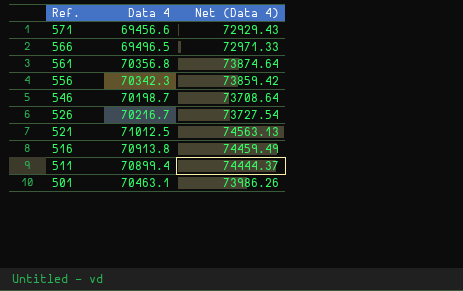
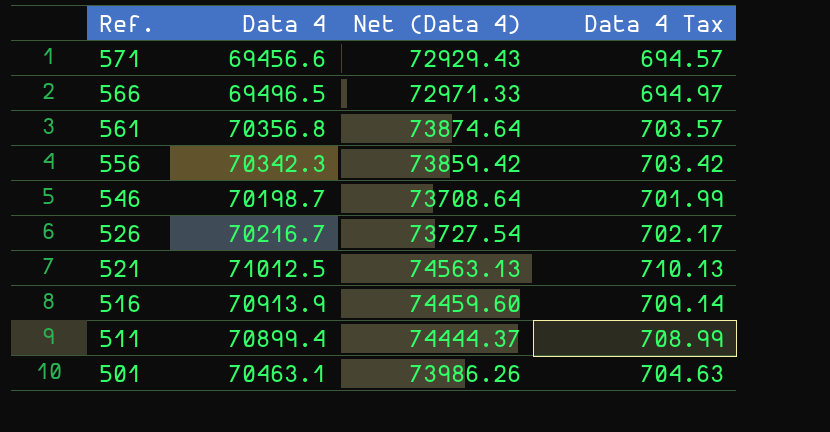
column Data 4 Tax | formula: none -> [Data 4] * 0.01
516 | Data 4: 70913.8 -> 70913.9
516 | Net (Data 4): 74459.49 -> 74459.60

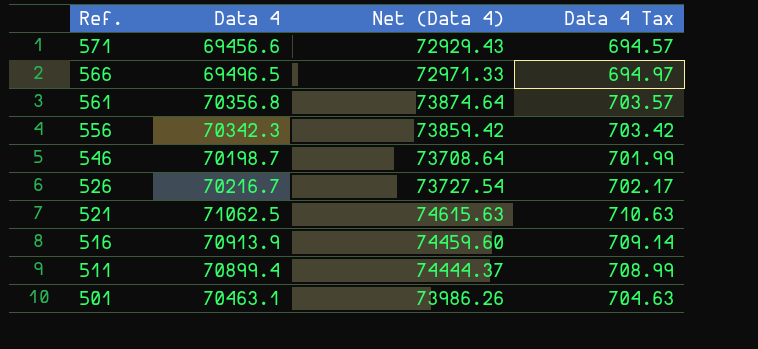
521 | Data 4: 71012.5 -> 71062.5
521 | Net (Data 4): 74563.13 -> 74615.63
521 | Data 4 Tax: 710.13 -> 710.63

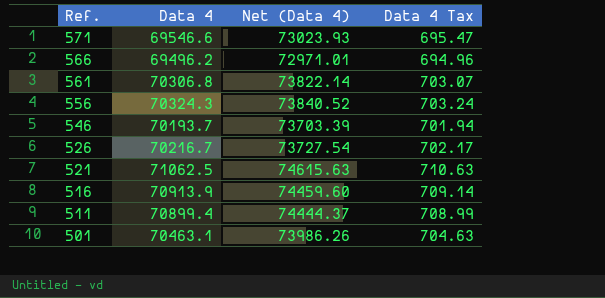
571 | Data 4: 69456.6 -> 69546.6
571 | Net (Data 4): 72929.43 -> 73023.93
571 | Data 4 Tax: 694.57 -> 695.47
566 | Data 4: 69496.5 -> 69496.2
566 | Net (Data 4): 72971.33 -> 72971.01
566 | Data 4 Tax: 694.97 -> 694.96
561 | Data 4: 70356.8 -> 70306.8
561 | Net (Data 4): 73874.64 -> 73822.14
561 | Data 4 Tax: 703.57 -> 703.07
556 | Data 4: 70342.3 -> 70324.3
556 | Net (Data 4): 73859.42 -> 73840.52
556 | Data 4 Tax: 703.42 -> 703.24
546 | Data 4: 70198.7 -> 70193.7
546 | Net (Data 4): 73708.64 -> 73703.39
546 | Data 4 Tax: 701.99 -> 701.94

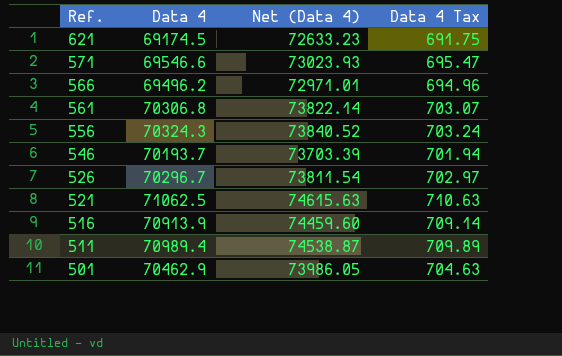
row 621: none -> 69174.5 | 72633.23 | 691.75
526 | Data 4: 70216.7 -> 70296.7
526 | Net (Data 4): 73727.54 -> 73811.54
526 | Data 4 Tax: 702.17 -> 702.97
511 | Data 4: 70899.4 -> 70989.4
511 | Net (Data 4): 74444.37 -> 74538.87
511 | Data 4 Tax: 708.99 -> 709.89
501 | Data 4: 70463.1 -> 70462.9
501 | Net (Data 4): 73986.26 -> 73986.05

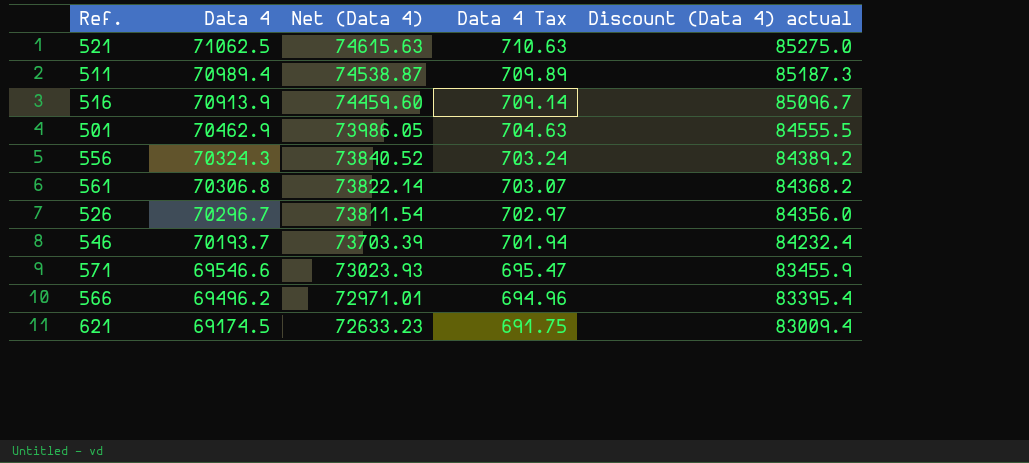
row order: Ref. descending -> Data 4 descending
column Discount (Data 4) actual | formula: none -> [Data 4] * 1.2

